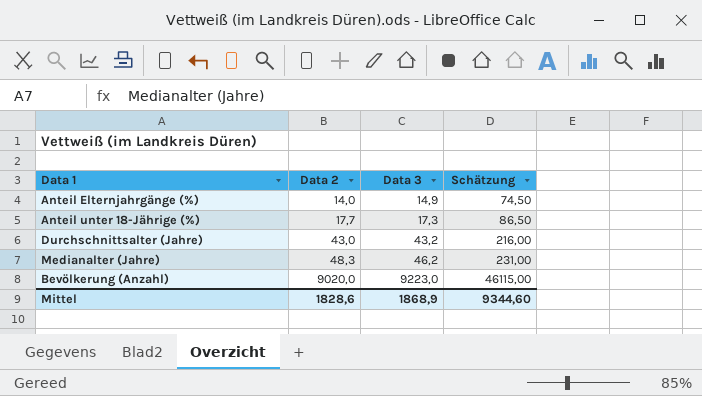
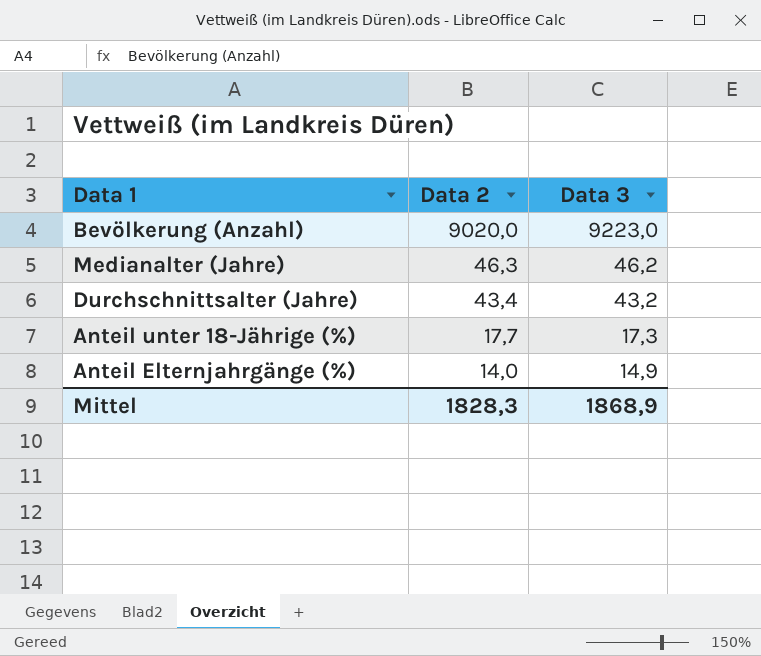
row order: Data 2 ascending -> Data 2 descending
column Schätzung | formula: [Data 3] * 5 -> none
Medianalter (Jahre) | Data 2: 48,3 -> 46,3
Durchschnittsalter (Jahre) | Data 2: 43,0 -> 43,4
Mittel | Data 2: 1828,6 -> 1828,3

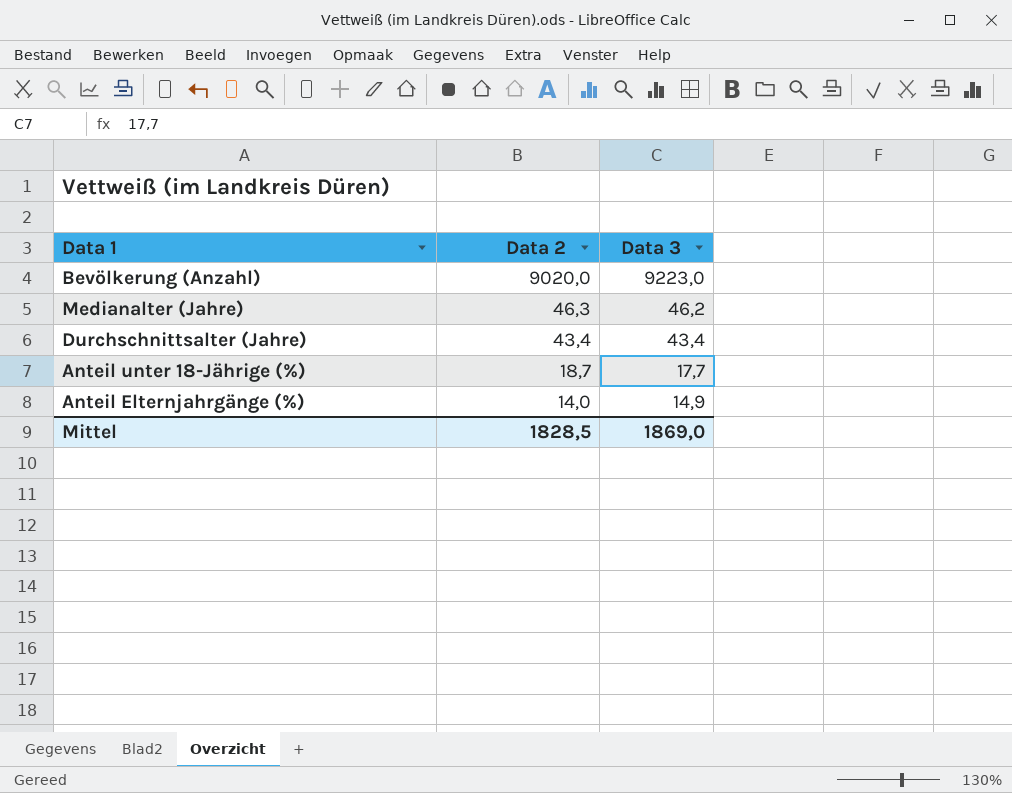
Durchschnittsalter (Jahre) | Data 3: 43,2 -> 43,4
Anteil unter 18-Jährige (%) | Data 2: 17,7 -> 18,7
Anteil unter 18-Jährige (%) | Data 3: 17,3 -> 17,7
Mittel | Data 2: 1828,3 -> 1828,5
Mittel | Data 3: 1868,9 -> 1869,0

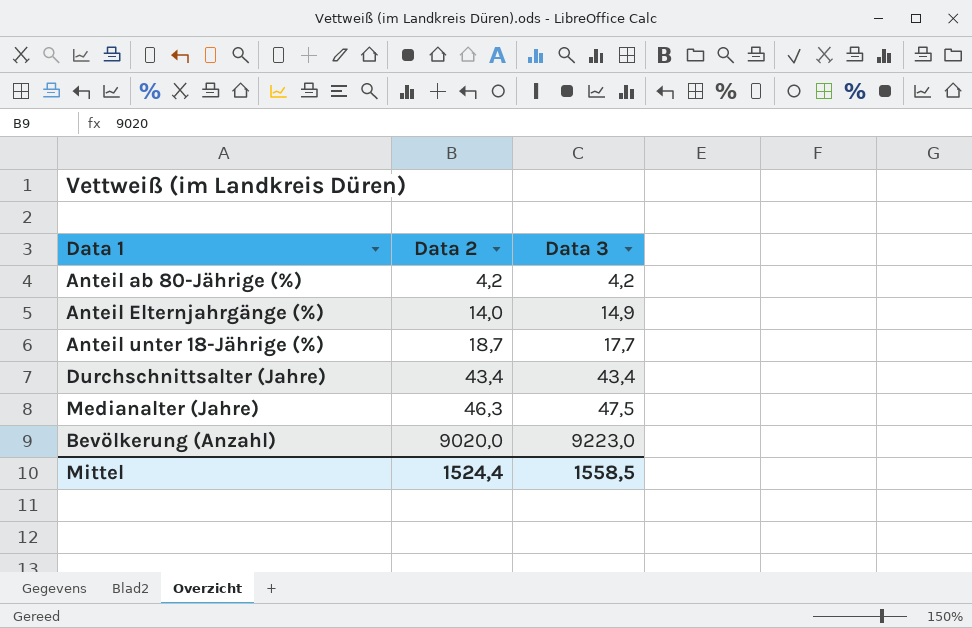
row order: Data 2 descending -> Data 2 ascending
row Anteil ab 80-Jährige (%): none -> 4,2 | 4,2
Medianalter (Jahre) | Data 3: 46,2 -> 47,5
Mittel | Data 2: 1828,5 -> 1524,4
Mittel | Data 3: 1869,0 -> 1558,5

